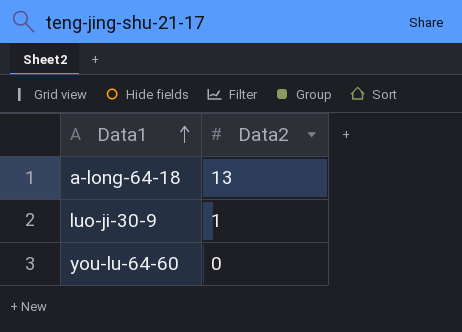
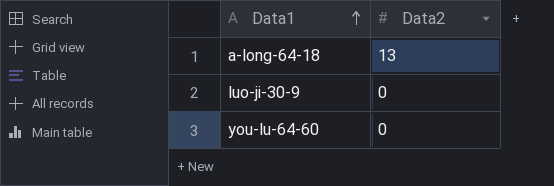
luo-ji-30-9 | Data2: 1 -> 0

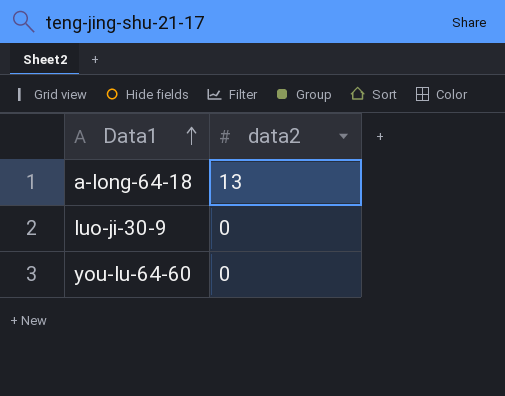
column name: Data2 -> data2

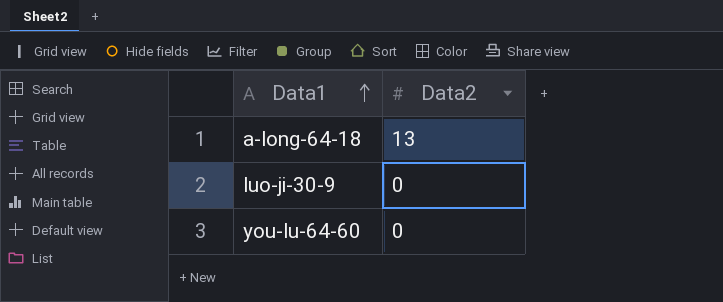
column name: data2 -> Data2

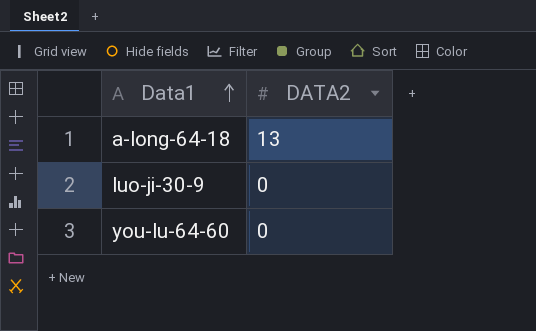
column name: Data2 -> DATA2

